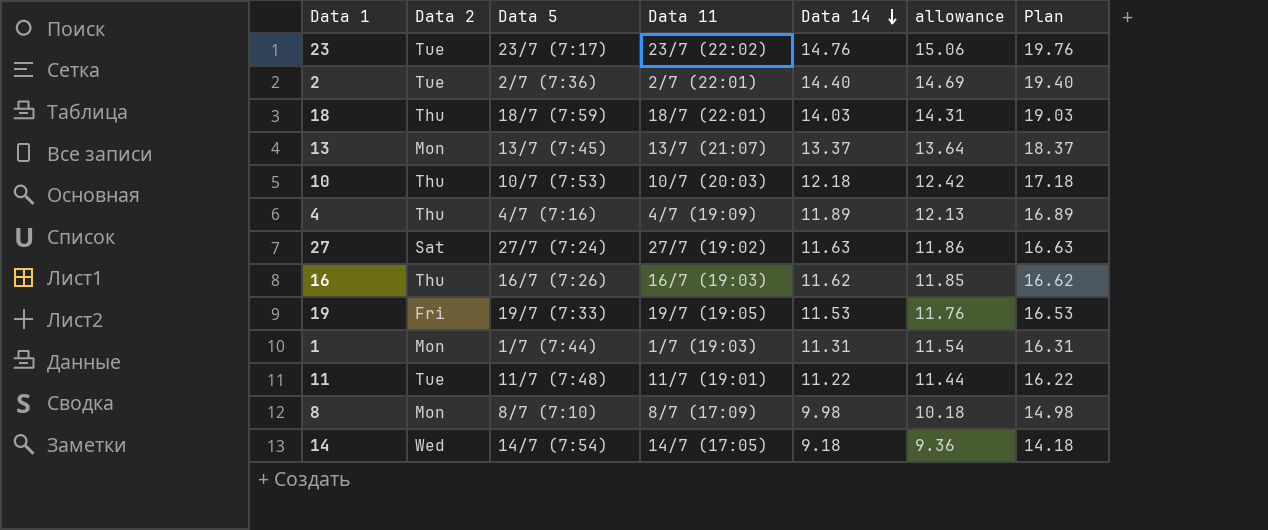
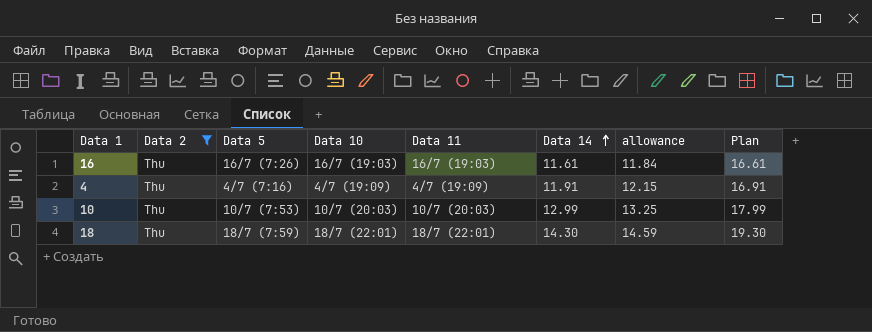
filter: none -> Data 2 = Thu
row order: Data 14 descending -> Data 14 ascending
column Data 10 | position: none -> 4
16 | Data 14: 11.62 -> 11.61
16 | allowance: 11.85 -> 11.84
16 | Plan: 16.62 -> 16.61
4 | Data 14: 11.89 -> 11.91
4 | allowance: 12.13 -> 12.15
4 | Plan: 16.89 -> 16.91
10 | Data 14: 12.18 -> 12.99
10 | allowance: 12.42 -> 13.25
10 | Plan: 17.18 -> 17.99
18 | Data 14: 14.03 -> 14.30
18 | allowance: 14.31 -> 14.59
18 | Plan: 19.03 -> 19.30

